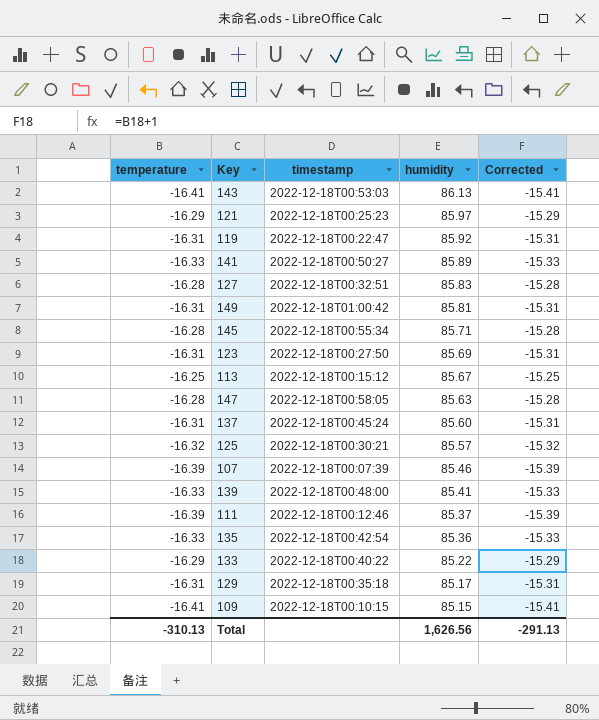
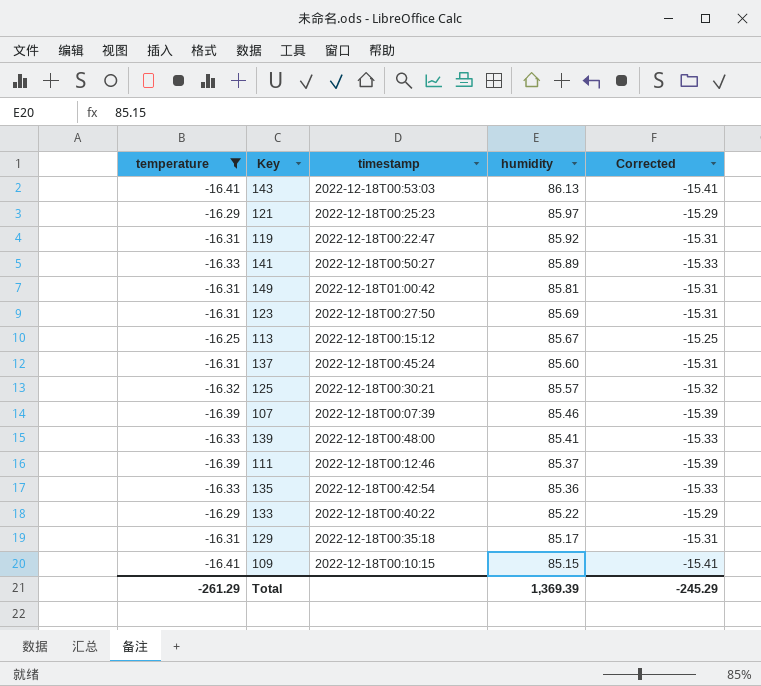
filter: none -> temperature != -16.28
Total | temperature: -310.13 -> -261.29
Total | humidity: 1,626.56 -> 1,369.39
Total | Corrected: -291.13 -> -245.29

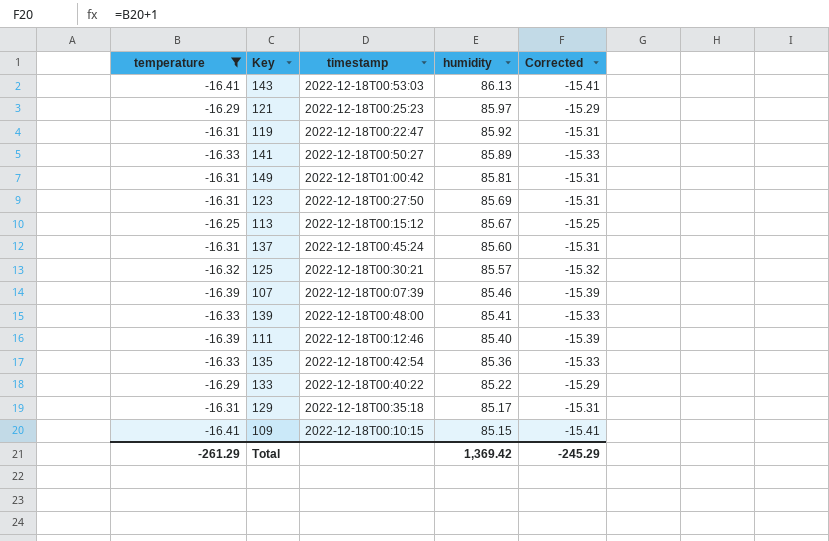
111 | humidity: 85.37 -> 85.40
Total | humidity: 1,369.39 -> 1,369.42

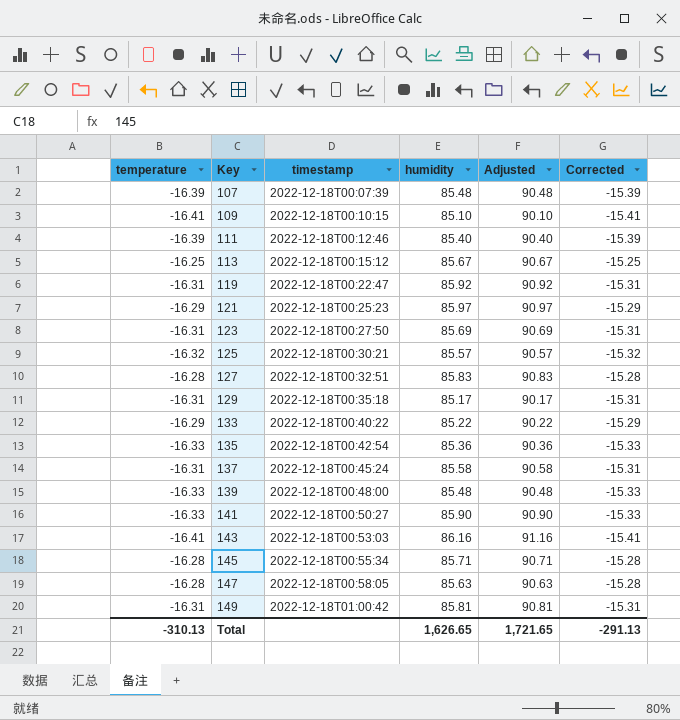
filter: temperature != -16.28 -> none
row order: humidity descending -> Key ascending
column Adjusted | formula: none -> [humidity] + 5
107 | humidity: 85.46 -> 85.48
109 | humidity: 85.15 -> 85.10
137 | humidity: 85.60 -> 85.58
139 | humidity: 85.41 -> 85.48
141 | humidity: 85.89 -> 85.90
143 | humidity: 86.13 -> 86.16
Total | temperature: -261.29 -> -310.13
Total | humidity: 1,369.42 -> 1,626.65
Total | Corrected: -245.29 -> -291.13

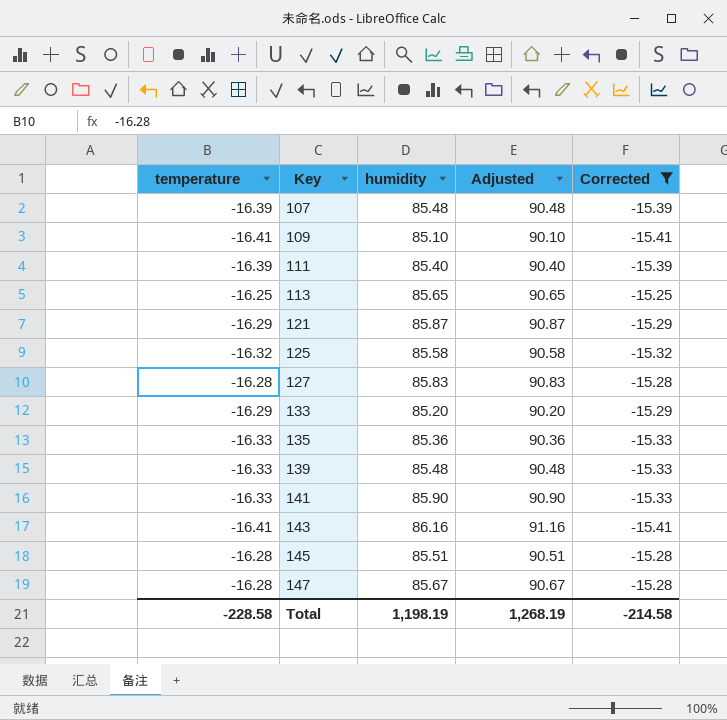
filter: none -> Corrected != -15.31
column timestamp | position: 3 -> none
113 | humidity: 85.67 -> 85.65
113 | Adjusted: 90.67 -> 90.65
121 | humidity: 85.97 -> 85.87
121 | Adjusted: 90.97 -> 90.87
125 | humidity: 85.57 -> 85.58
125 | Adjusted: 90.57 -> 90.58
133 | humidity: 85.22 -> 85.20
133 | Adjusted: 90.22 -> 90.20
145 | humidity: 85.71 -> 85.51
145 | Adjusted: 90.71 -> 90.51
147 | humidity: 85.63 -> 85.67
147 | Adjusted: 90.63 -> 90.67
Total | temperature: -310.13 -> -228.58
Total | humidity: 1,626.65 -> 1,198.19
Total | Adjusted: 1,721.65 -> 1,268.19
Total | Corrected: -291.13 -> -214.58

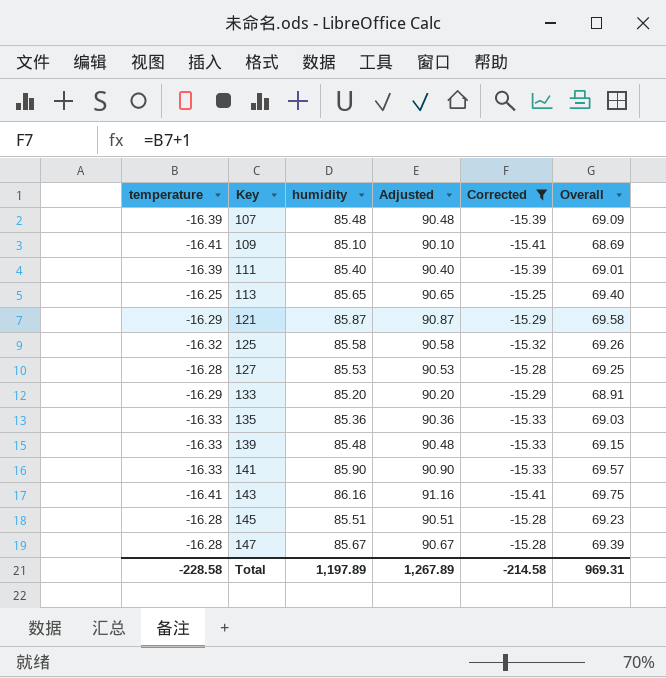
column Overall | formula: none -> [temperature] + [humidity]
127 | humidity: 85.83 -> 85.53
127 | Adjusted: 90.83 -> 90.53
Total | humidity: 1,198.19 -> 1,197.89
Total | Adjusted: 1,268.19 -> 1,267.89

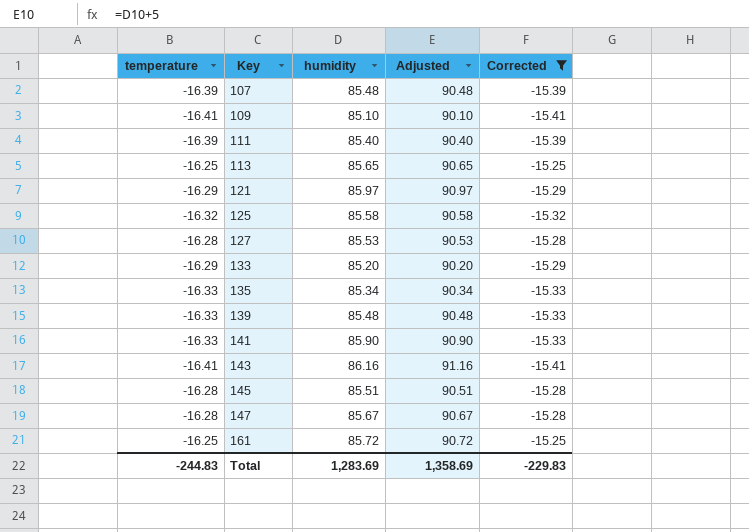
column Overall | formula: [temperature] + [humidity] -> none
121 | humidity: 85.87 -> 85.97
121 | Adjusted: 90.87 -> 90.97
135 | humidity: 85.36 -> 85.34
135 | Adjusted: 90.36 -> 90.34
row 161: none -> -16.25 | 85.72 | 90.72 | -15.25
Total | temperature: -228.58 -> -244.83
Total | humidity: 1,197.89 -> 1,283.69
Total | Adjusted: 1,267.89 -> 1,358.69
Total | Corrected: -214.58 -> -229.83

